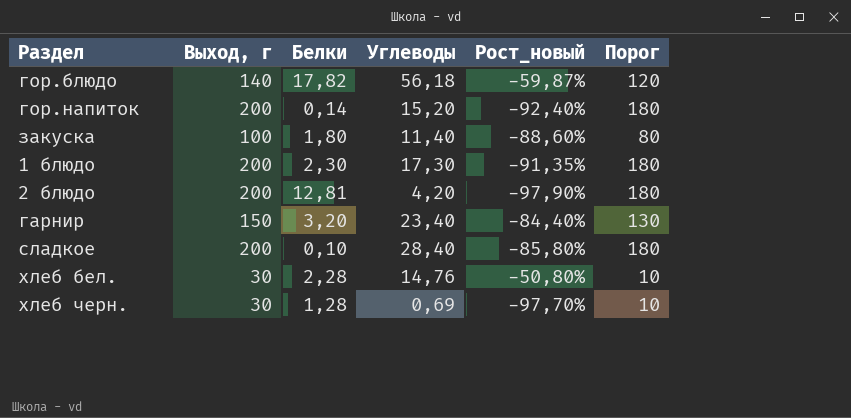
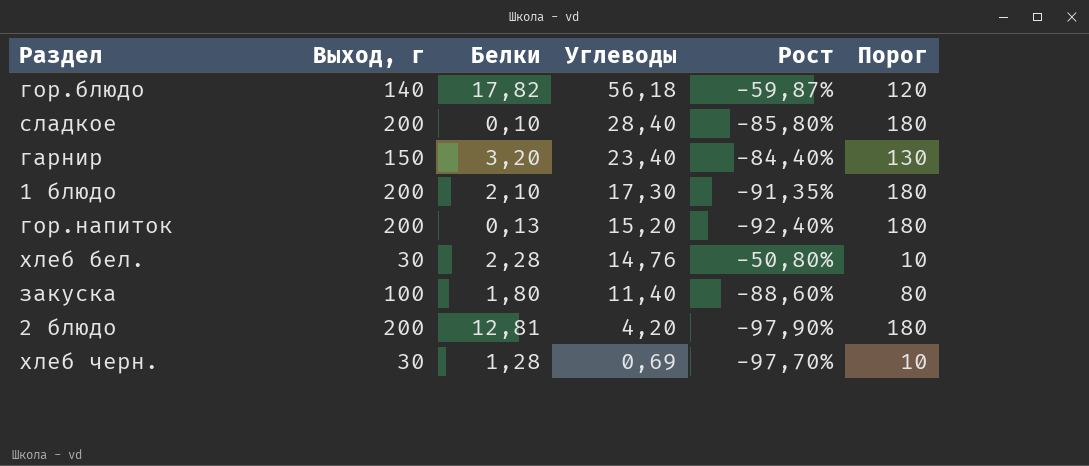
row order: none -> Углеводы descending
column name: Рост_новый -> Рост
1 блюдо | Белки: 2,30 -> 2,10
гор.напиток | Белки: 0,14 -> 0,13

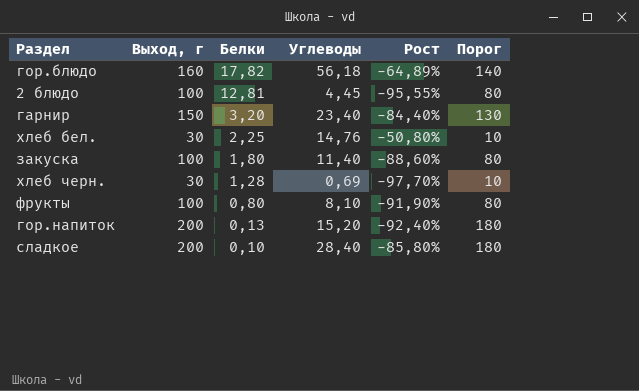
row order: Углеводы descending -> Белки descending
row 1 блюдо: 200 | 2,10 | 17,30 | -91,35% | 180 -> none
гор.блюдо | Выход, г: 140 -> 160
гор.блюдо | Рост: -59,87% -> -64,89%
гор.блюдо | Порог: 120 -> 140
2 блюдо | Выход, г: 200 -> 100
2 блюдо | Углеводы: 4,20 -> 4,45
2 блюдо | Рост: -97,90% -> -95,55%
2 блюдо | Порог: 180 -> 80
хлеб бел. | Белки: 2,28 -> 2,25
row фрукты: none -> 100 | 0,80 | 8,10 | -91,90% | 80

